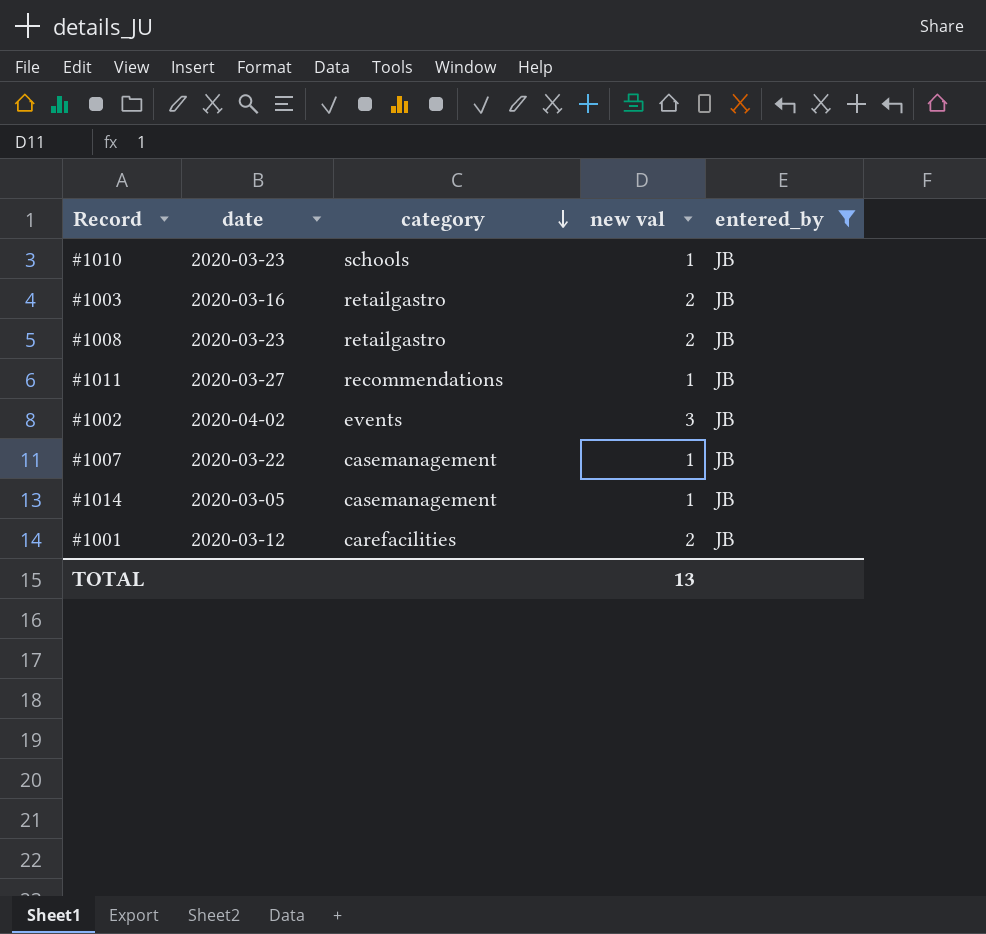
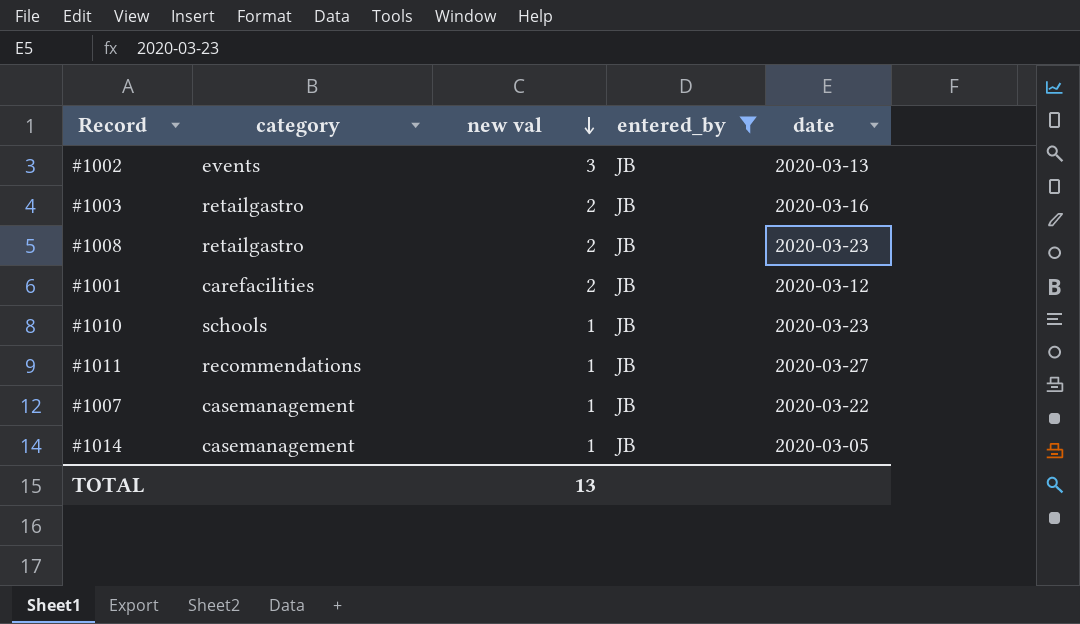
row order: category descending -> new val descending
column date | position: 2 -> 5
#1002 | date: 2020-04-02 -> 2020-03-13

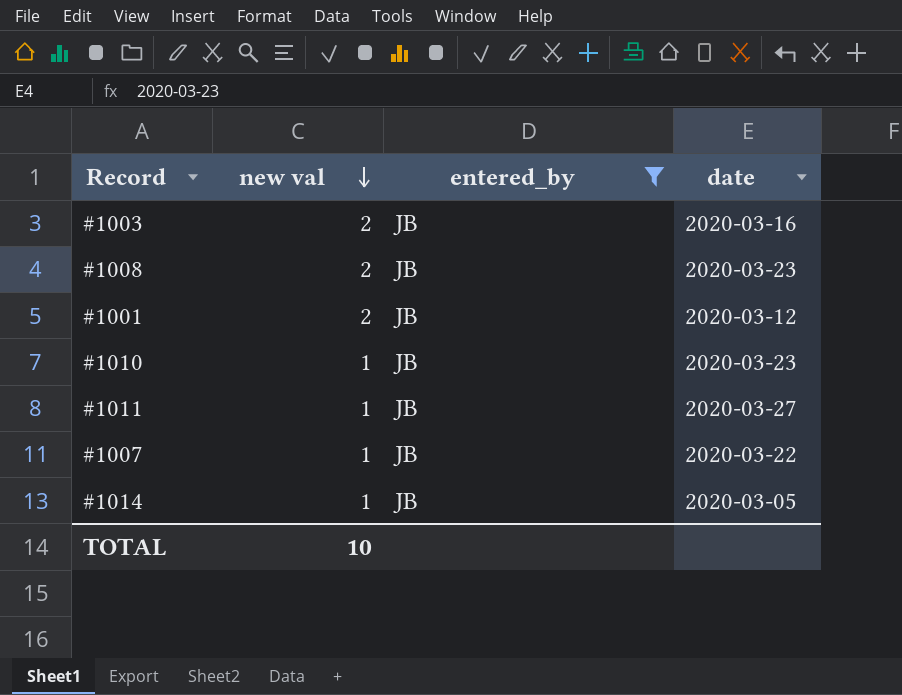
column category | position: 2 -> none
row #1002: events | 3 | JB | 2020-03-13 -> none
TOTAL | new val: 13 -> 10

